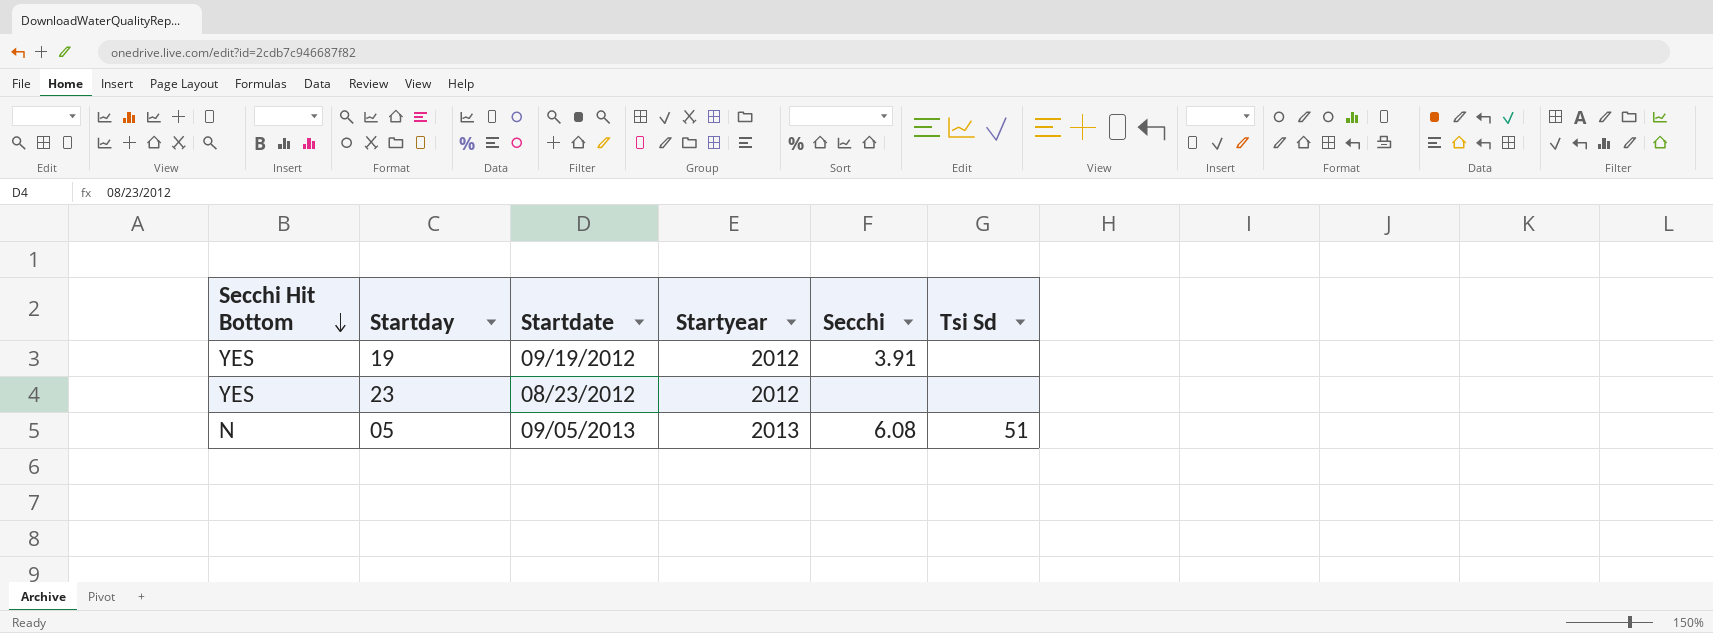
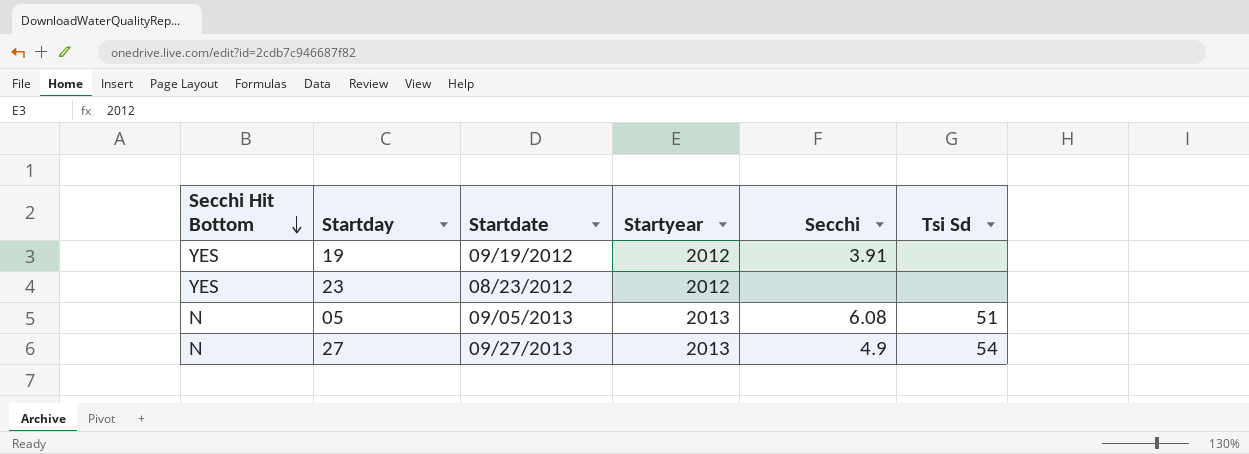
row 27: none -> N | 09/27/2013 | 2013 | 4.9 | 54

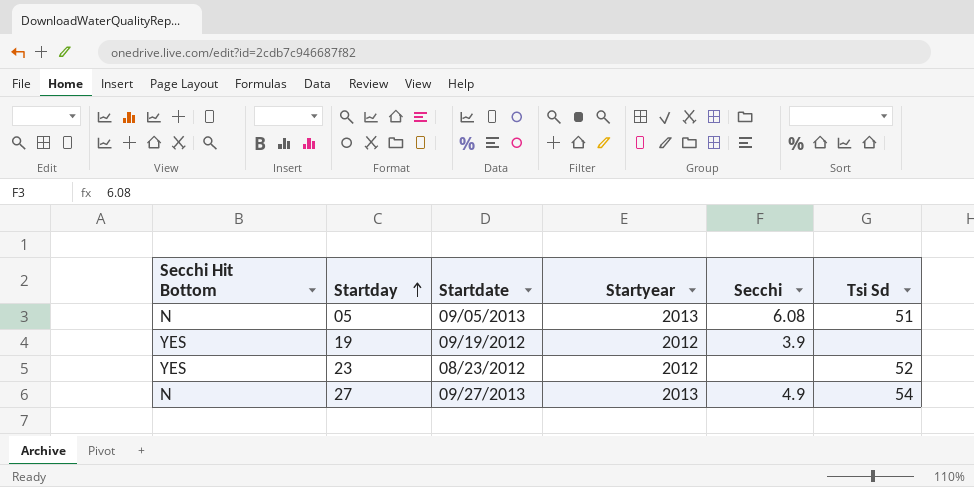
row order: Secchi Hit Bottom descending -> Startday ascending
19 | Secchi: 3.91 -> 3.9
23 | Tsi Sd: none -> 52

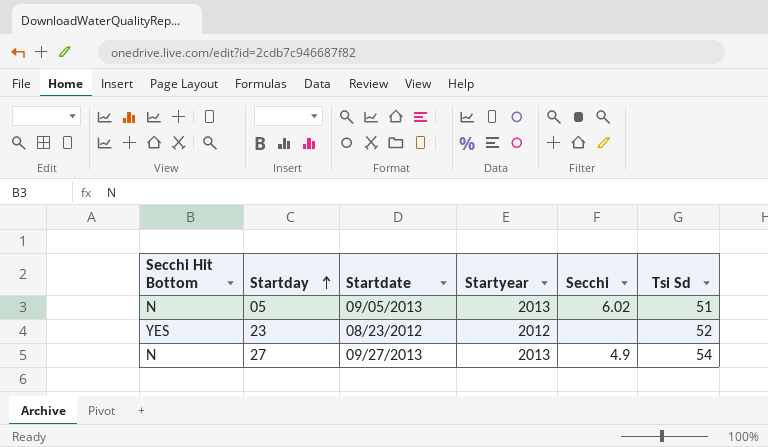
row 19: YES | 09/19/2012 | 2012 | 3.9 | none -> none
05 | Secchi: 6.08 -> 6.02

